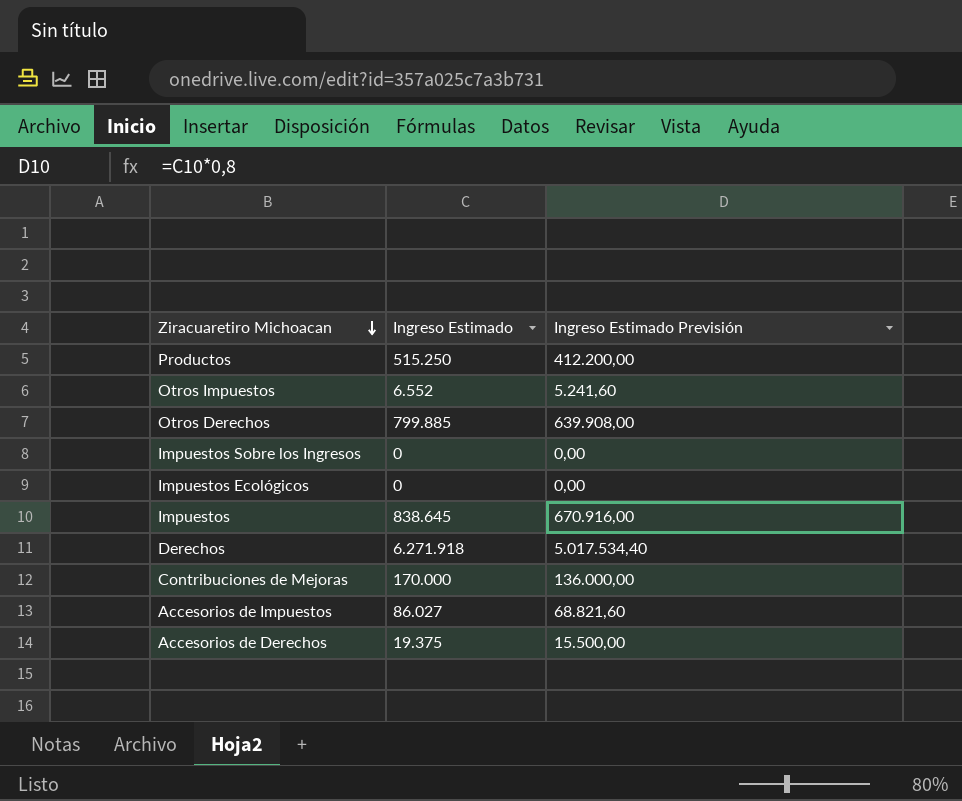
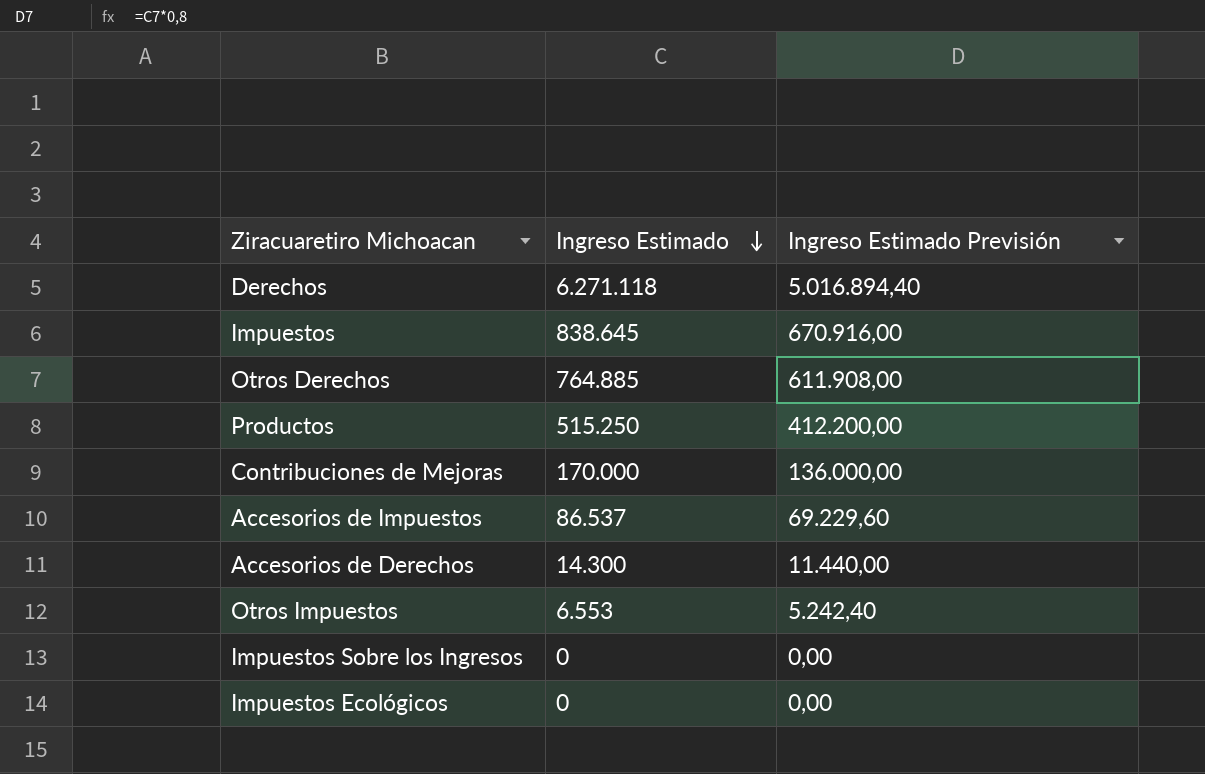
row order: Ziracuaretiro Michoacan descending -> Ingreso Estimado descending
Derechos | Ingreso Estimado: 6.271.918 -> 6.271.118
Derechos | Ingreso Estimado Previsión: 5.017.534,40 -> 5.016.894,40
Otros Derechos | Ingreso Estimado: 799.885 -> 764.885
Otros Derechos | Ingreso Estimado Previsión: 639.908,00 -> 611.908,00
Accesorios de Impuestos | Ingreso Estimado: 86.027 -> 86.537
Accesorios de Impuestos | Ingreso Estimado Previsión: 68.821,60 -> 69.229,60
Accesorios de Derechos | Ingreso Estimado: 19.375 -> 14.300
Accesorios de Derechos | Ingreso Estimado Previsión: 15.500,00 -> 11.440,00
Otros Impuestos | Ingreso Estimado: 6.552 -> 6.553
Otros Impuestos | Ingreso Estimado Previsión: 5.241,60 -> 5.242,40

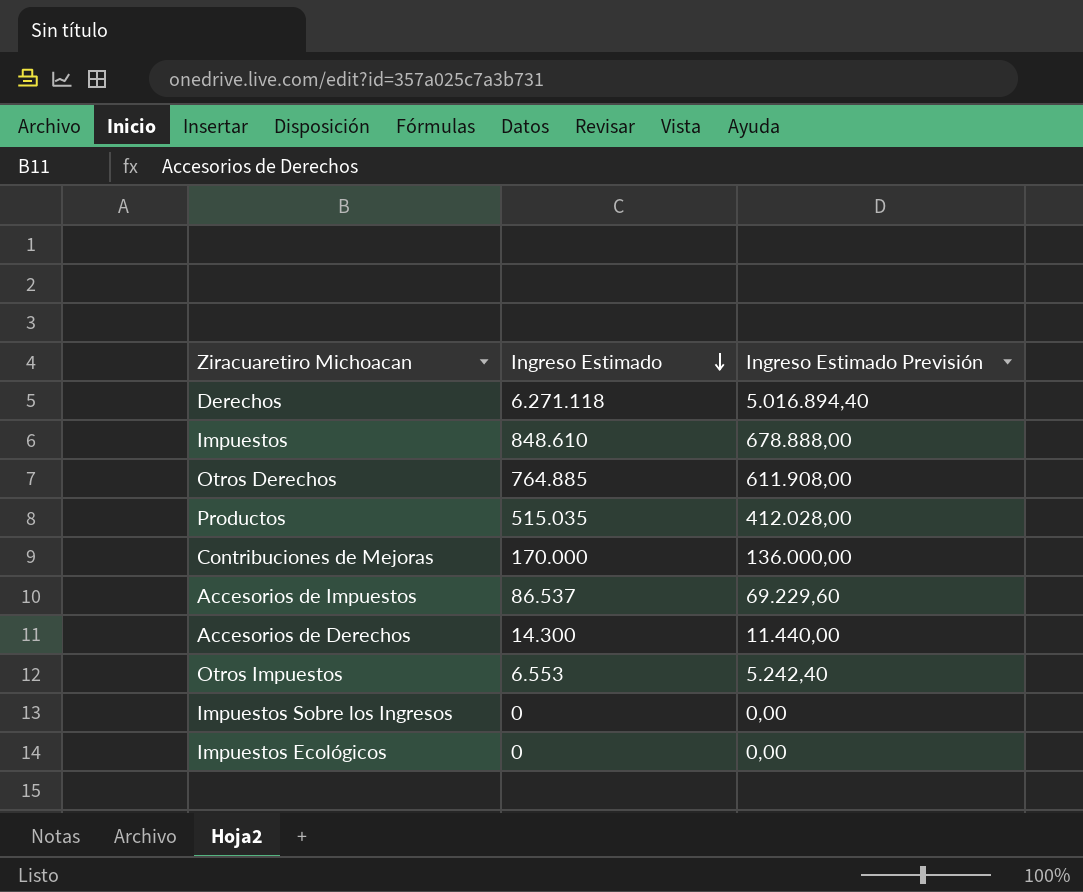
Impuestos | Ingreso Estimado: 838.645 -> 848.610
Impuestos | Ingreso Estimado Previsión: 670.916,00 -> 678.888,00
Productos | Ingreso Estimado: 515.250 -> 515.035
Productos | Ingreso Estimado Previsión: 412.200,00 -> 412.028,00

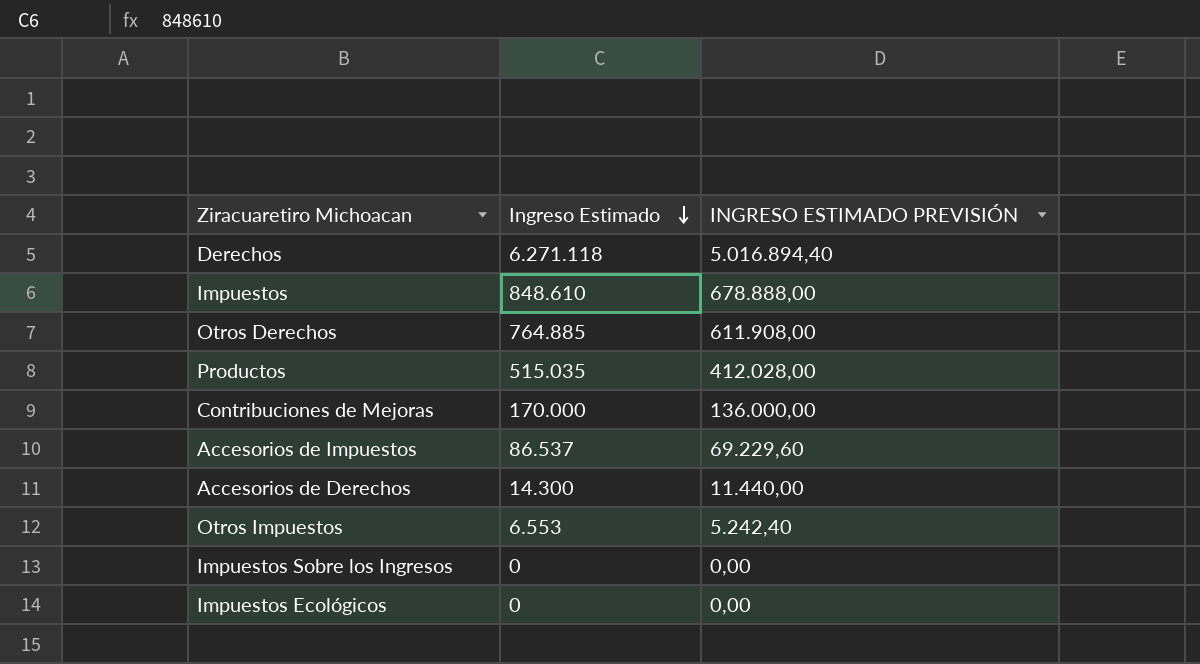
column name: Ingreso Estimado Previsión -> INGRESO ESTIMADO PREVISIÓN

